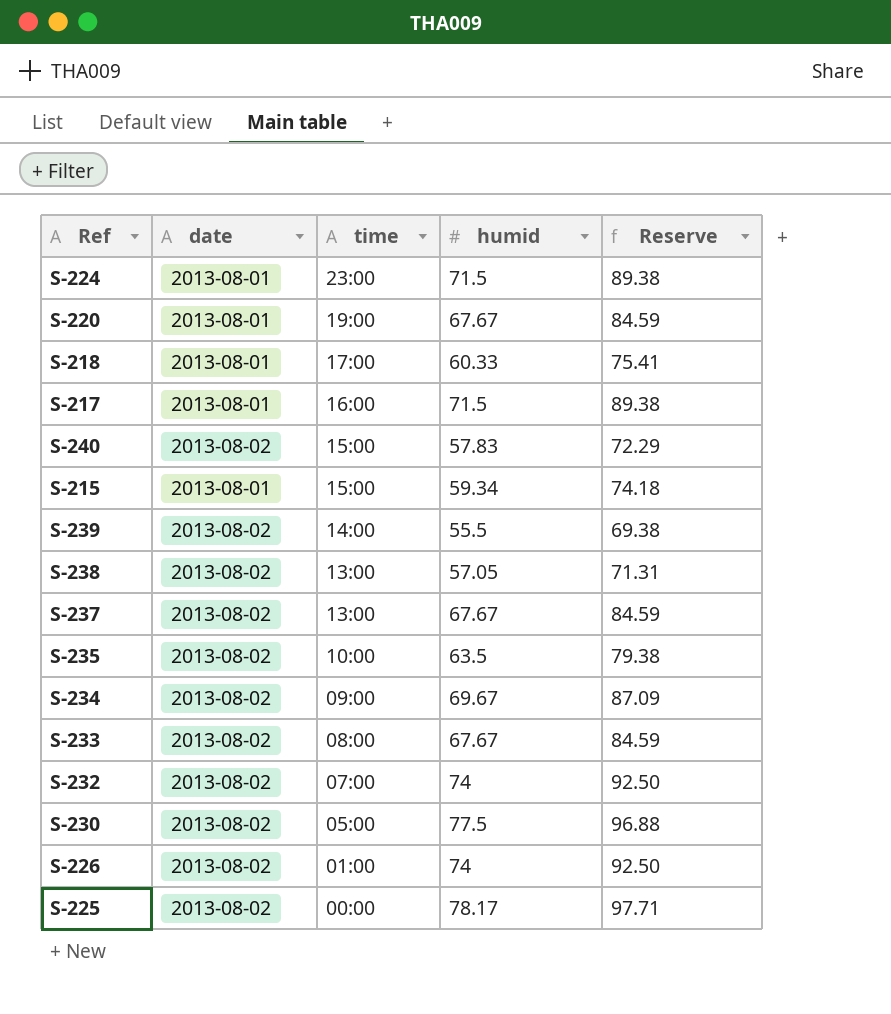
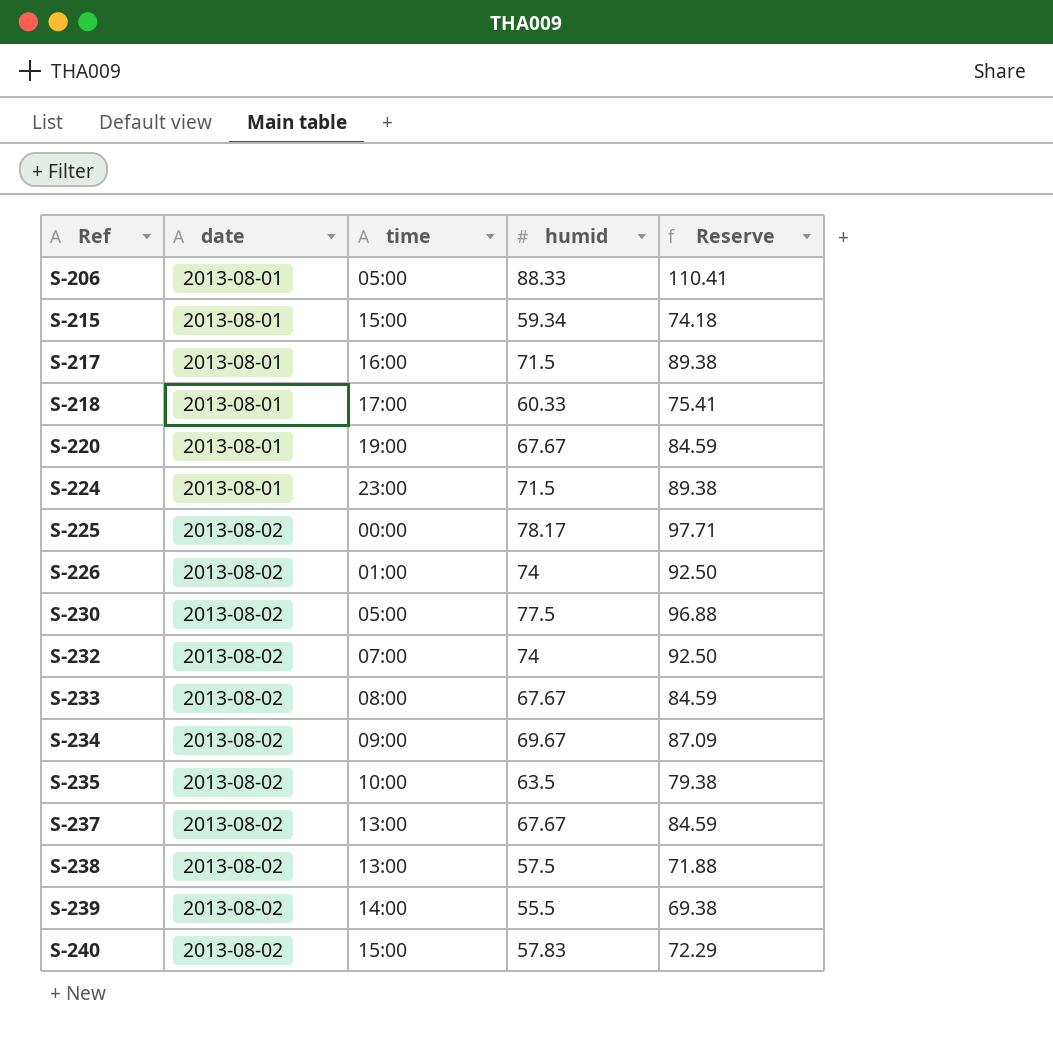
row order: time descending -> Ref ascending
row S-206: none -> 2013-08-01 | 05:00 | 88.33 | 110.41
S-238 | humid: 57.05 -> 57.5
S-238 | Reserve: 71.31 -> 71.88

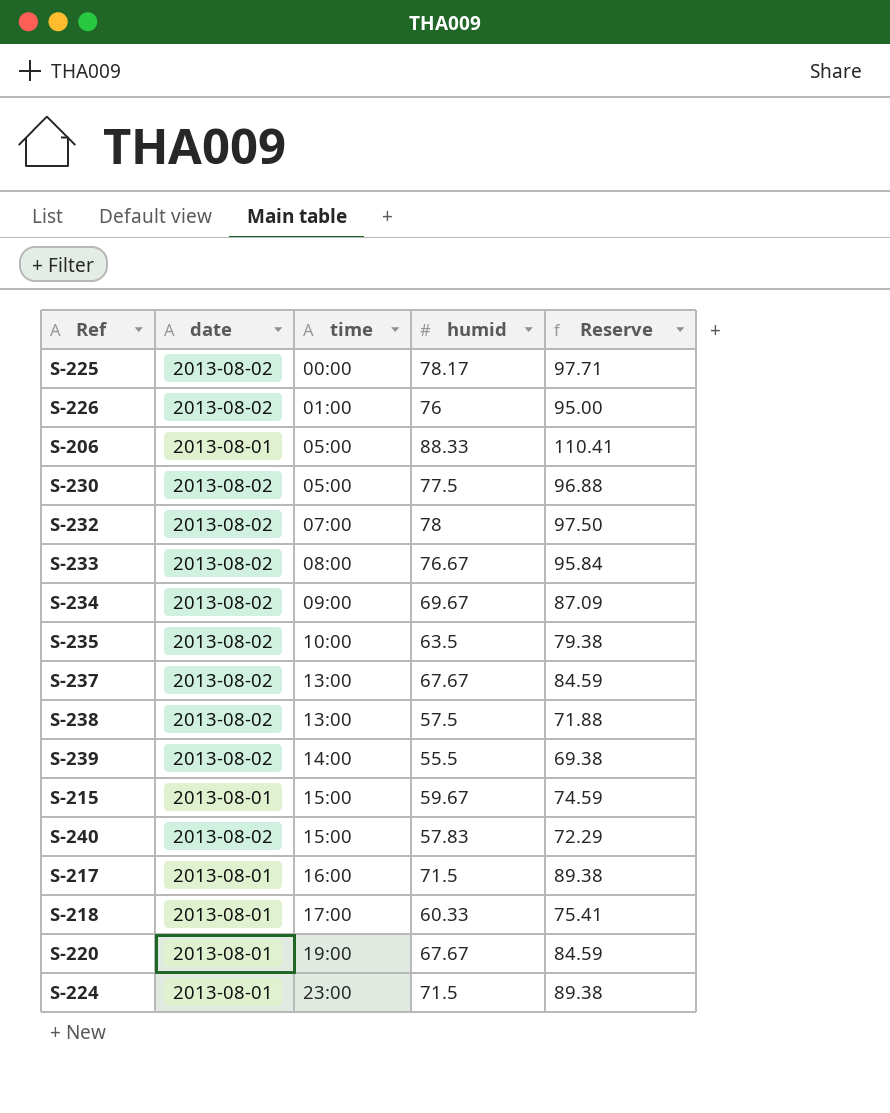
row order: Ref ascending -> time ascending
S-226 | humid: 74 -> 76
S-226 | Reserve: 92.50 -> 95.00
S-232 | humid: 74 -> 78
S-232 | Reserve: 92.50 -> 97.50
S-233 | humid: 67.67 -> 76.67
S-233 | Reserve: 84.59 -> 95.84
S-215 | humid: 59.34 -> 59.67
S-215 | Reserve: 74.18 -> 74.59

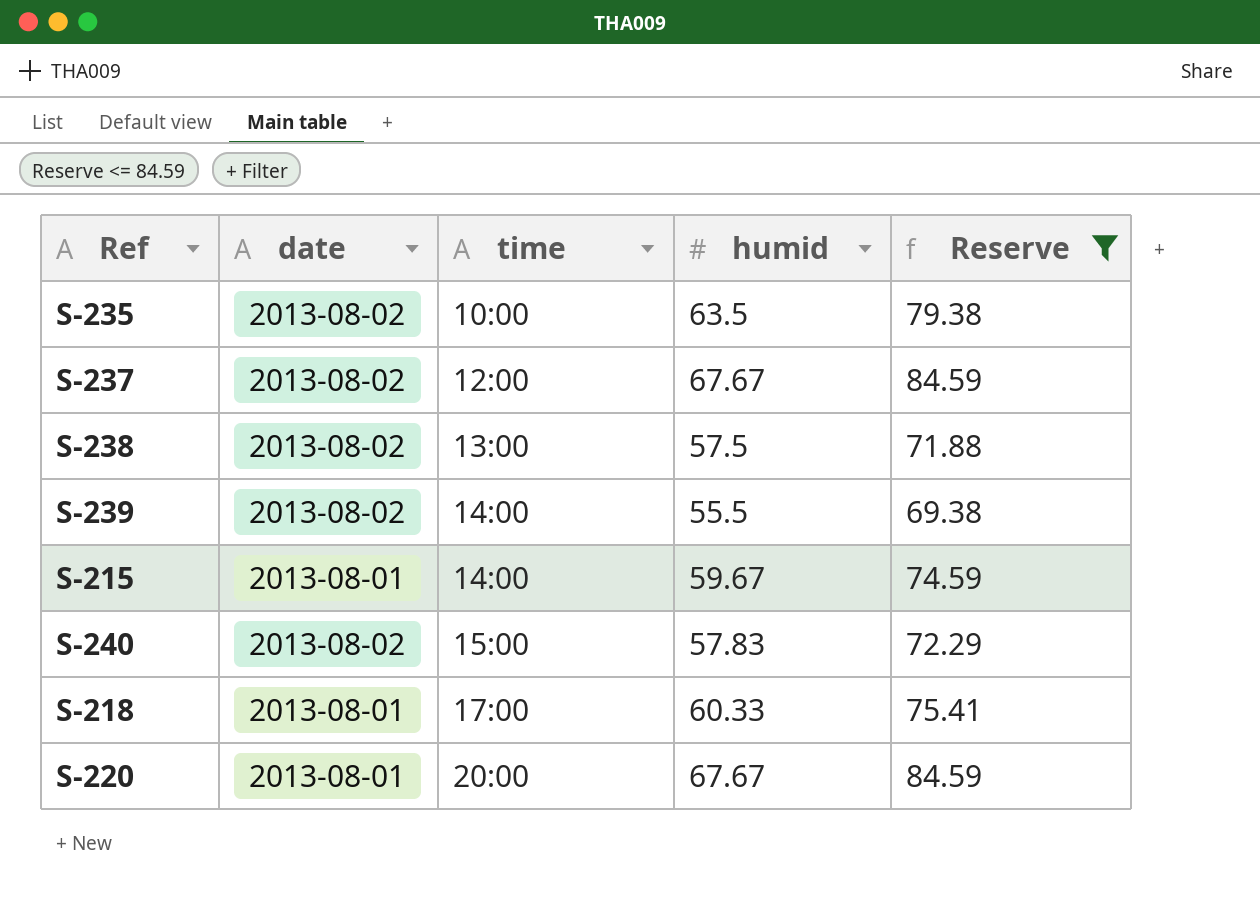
filter: none -> Reserve <= 84.59
S-237 | time: 13:00 -> 12:00
S-215 | time: 15:00 -> 14:00
S-220 | time: 19:00 -> 20:00

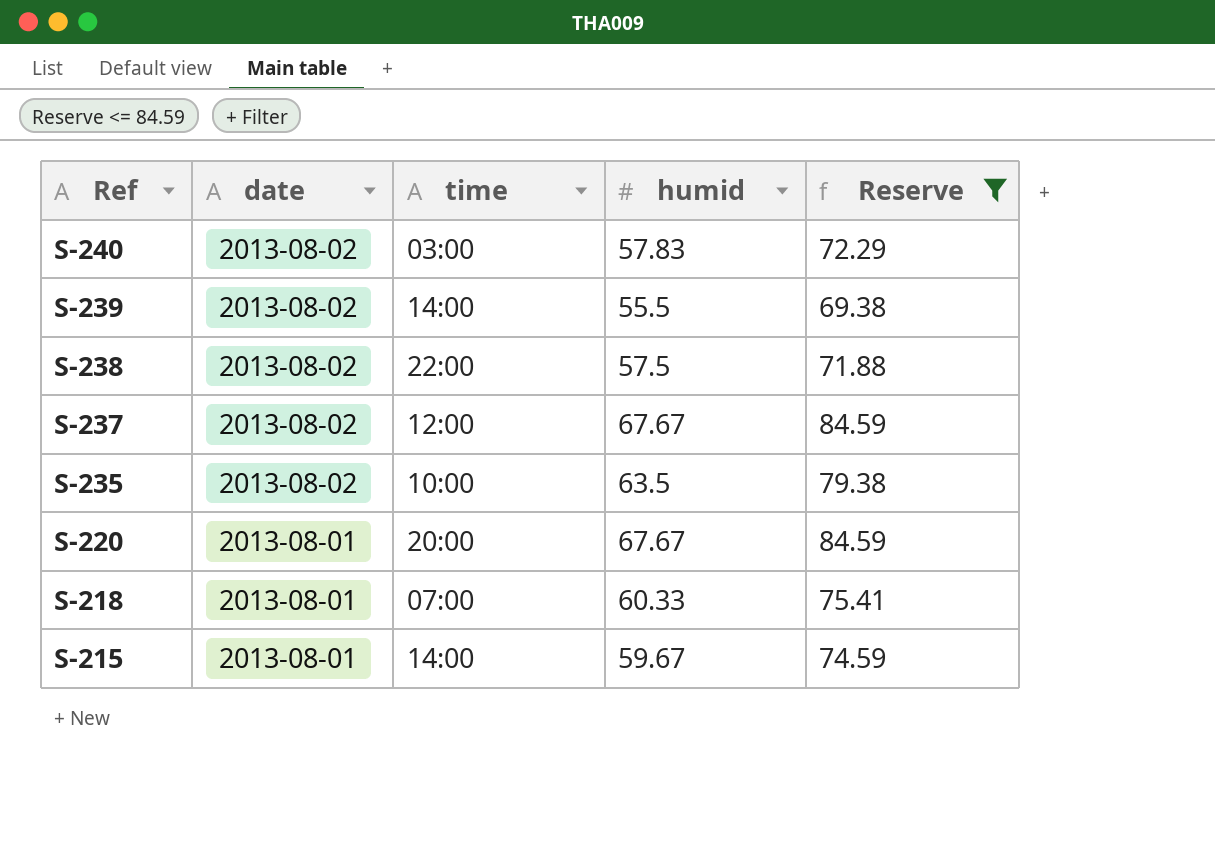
row order: time ascending -> Ref descending
S-240 | time: 15:00 -> 03:00
S-238 | time: 13:00 -> 22:00
S-218 | time: 17:00 -> 07:00

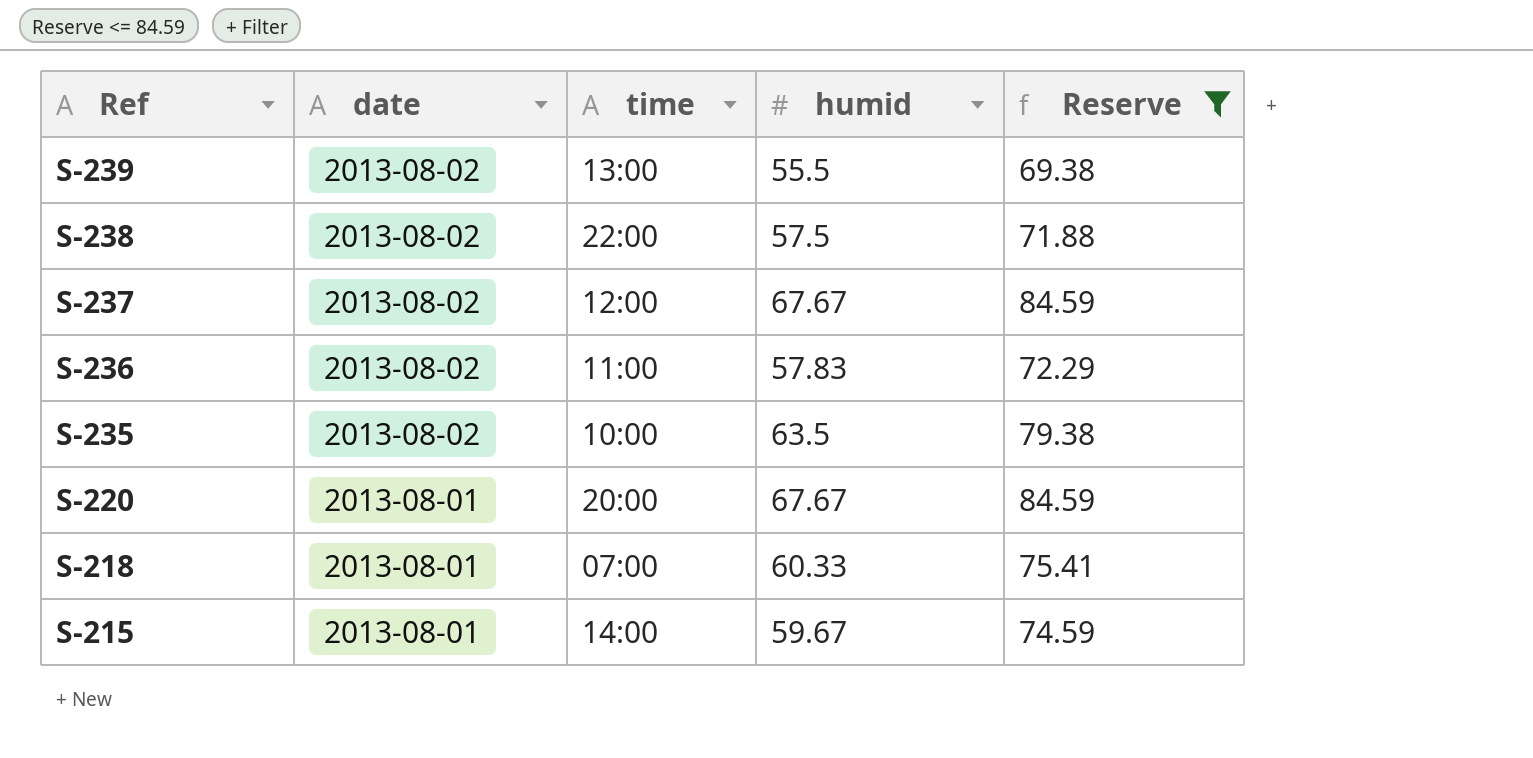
row S-240: 2013-08-02 | 03:00 | 57.83 | 72.29 -> none
S-239 | time: 14:00 -> 13:00
row S-236: none -> 2013-08-02 | 11:00 | 57.83 | 72.29

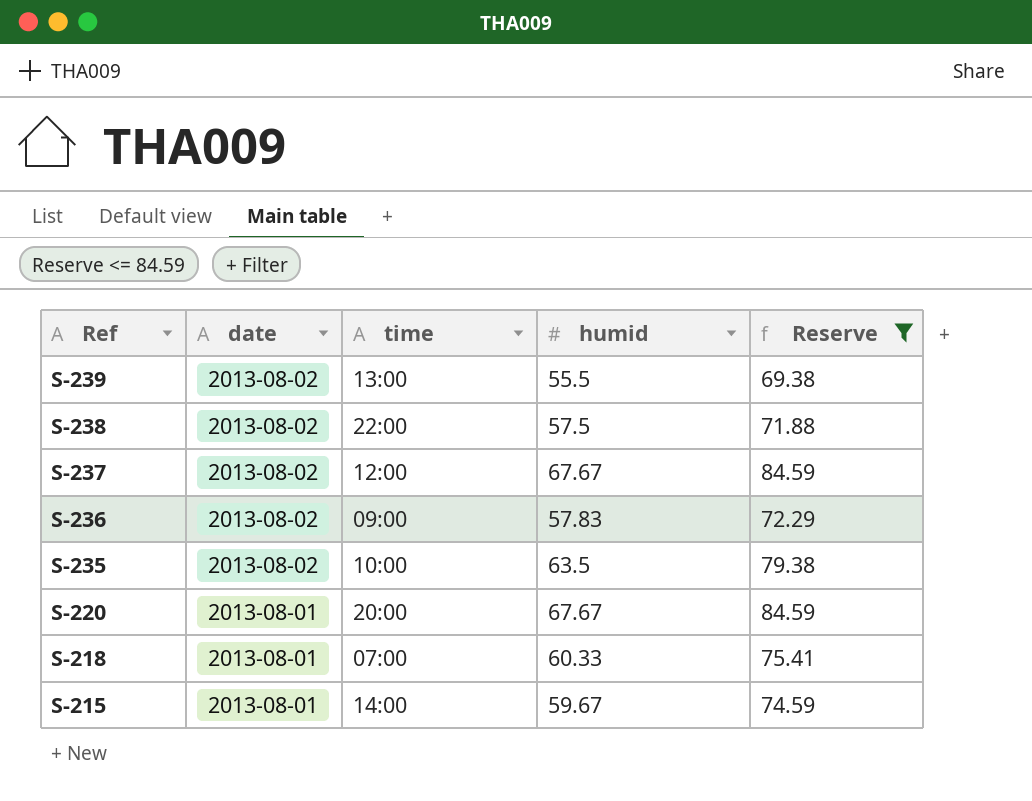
S-236 | time: 11:00 -> 09:00

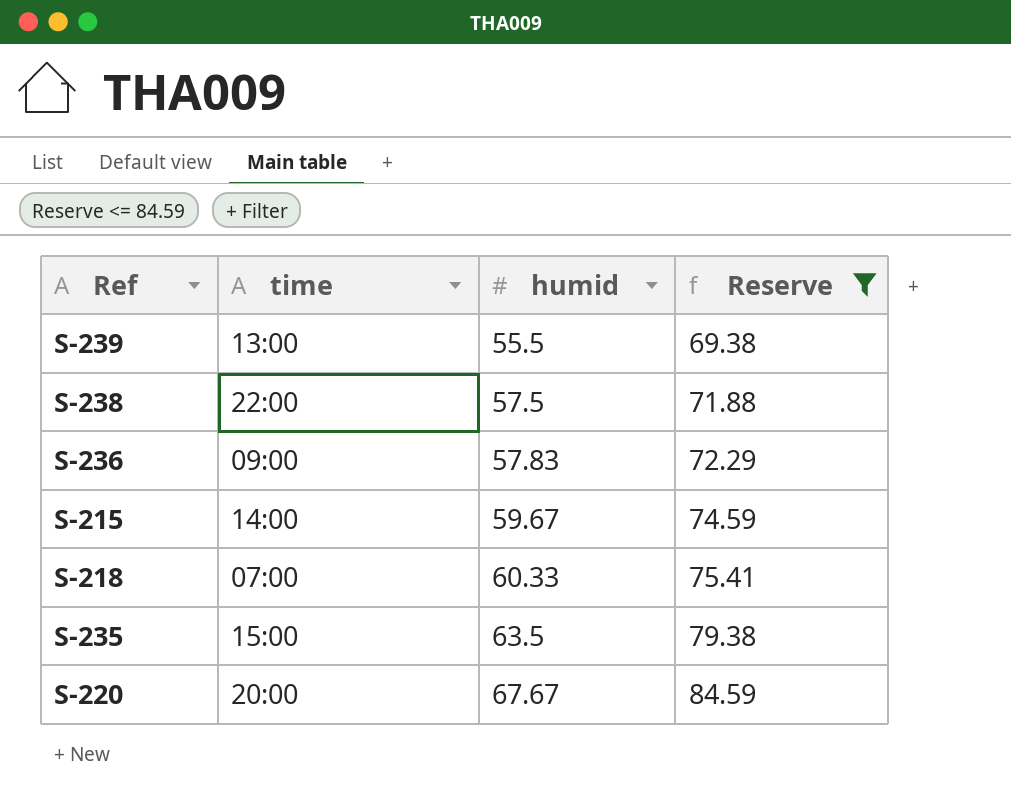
row order: Ref descending -> humid ascending
column date | position: 2 -> none
row S-237: 2013-08-02 | 12:00 | 67.67 | 84.59 -> none
S-235 | time: 10:00 -> 15:00

